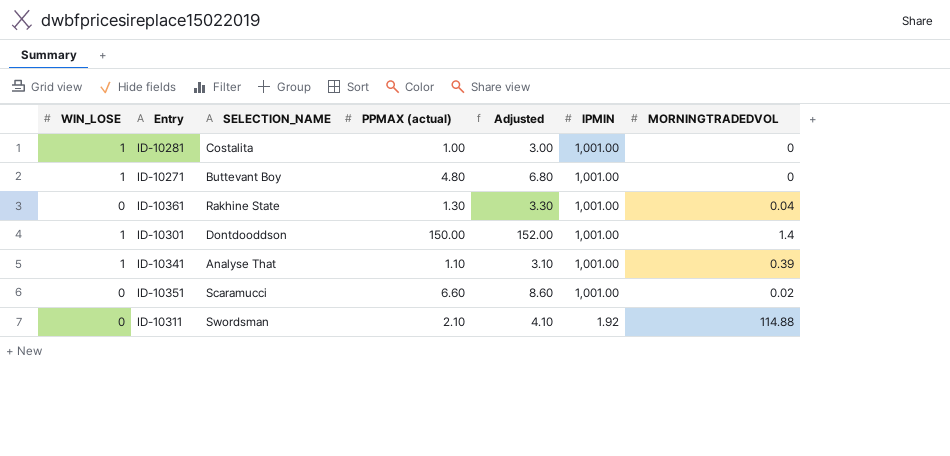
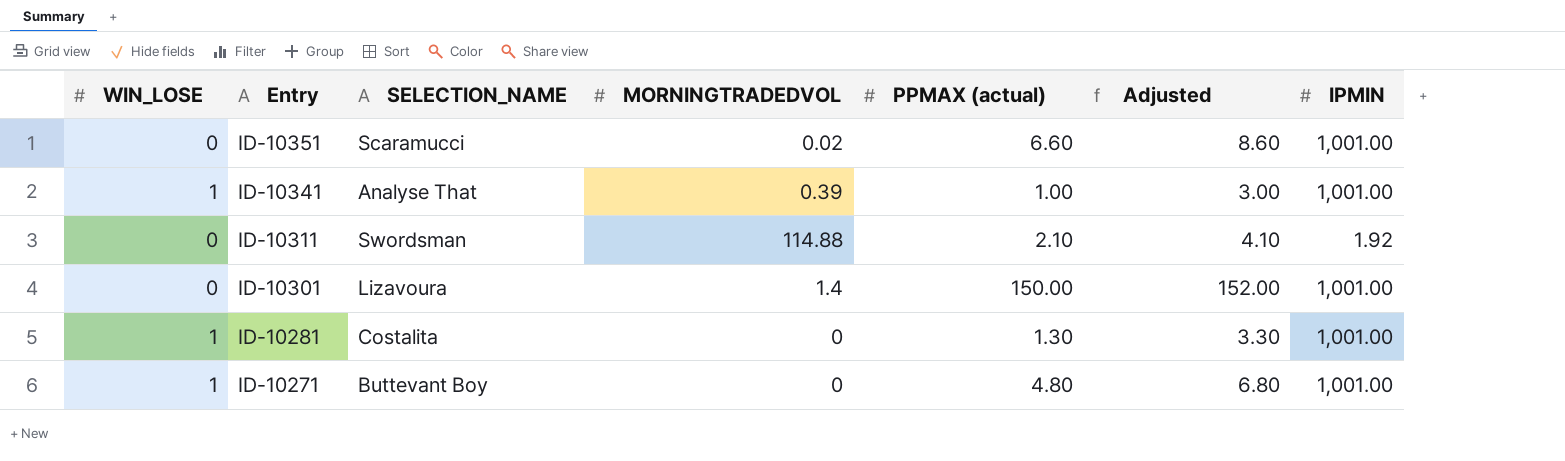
row order: IPMIN descending -> Entry descending
column MORNINGTRADEDVOL | position: 7 -> 4
row ID-10361: 0 | Rakhine State | 1.30 | 3.30 | 1,001.00 | 0.04 -> none
ID-10341 | PPMAX (actual): 1.10 -> 1.00
ID-10341 | Adjusted: 3.10 -> 3.00
ID-10301 | WIN_LOSE: 1 -> 0
ID-10301 | SELECTION_NAME: Dontdooddson -> Lizavoura
ID-10281 | PPMAX (actual): 1.00 -> 1.30
ID-10281 | Adjusted: 3.00 -> 3.30

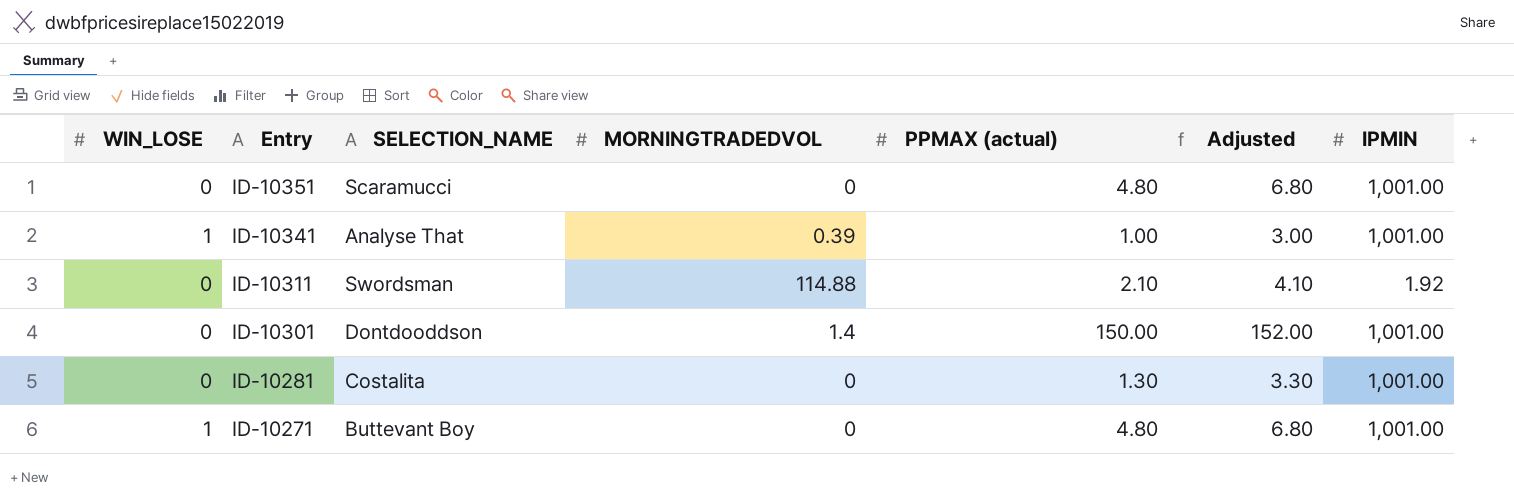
ID-10351 | MORNINGTRADEDVOL: 0.02 -> 0
ID-10351 | PPMAX (actual): 6.60 -> 4.80
ID-10351 | Adjusted: 8.60 -> 6.80
ID-10301 | SELECTION_NAME: Lizavoura -> Dontdooddson
ID-10281 | WIN_LOSE: 1 -> 0

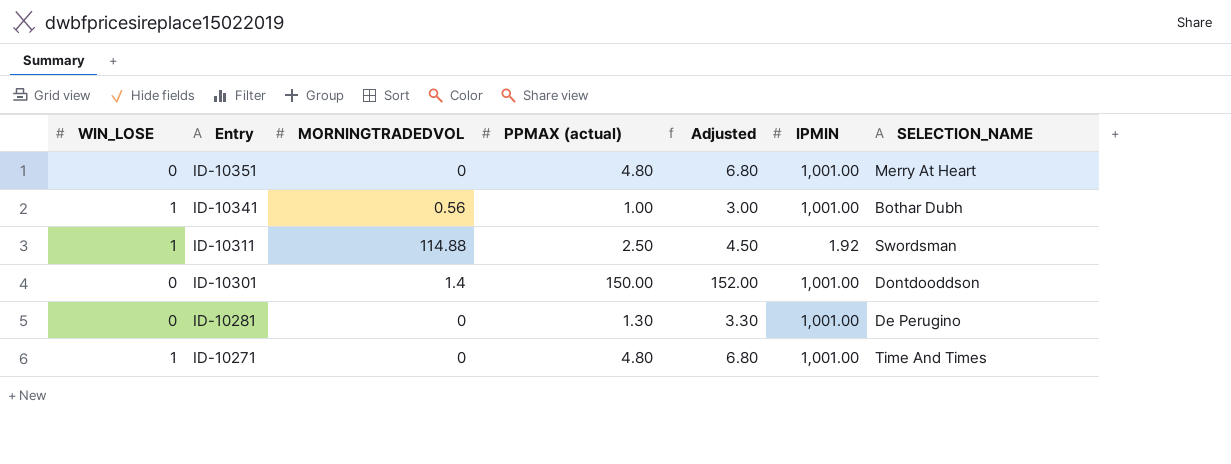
column SELECTION_NAME | position: 3 -> 7
ID-10351 | SELECTION_NAME: Scaramucci -> Merry At Heart
ID-10341 | MORNINGTRADEDVOL: 0.39 -> 0.56
ID-10341 | SELECTION_NAME: Analyse That -> Bothar Dubh
ID-10311 | WIN_LOSE: 0 -> 1
ID-10311 | PPMAX (actual): 2.10 -> 2.50
ID-10311 | Adjusted: 4.10 -> 4.50
ID-10281 | SELECTION_NAME: Costalita -> De Perugino
ID-10271 | SELECTION_NAME: Buttevant Boy -> Time And Times

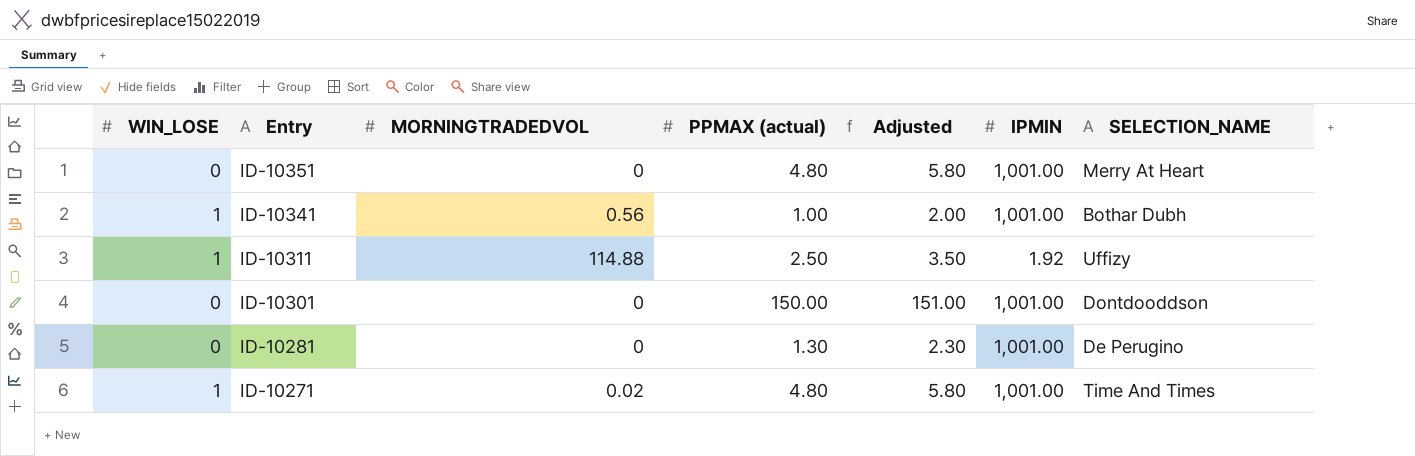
column Adjusted | formula: [PPMAX (actual)] + 2 -> [PPMAX (actual)] + 1
ID-10311 | SELECTION_NAME: Swordsman -> Uffizy
ID-10301 | MORNINGTRADEDVOL: 1.4 -> 0
ID-10271 | MORNINGTRADEDVOL: 0 -> 0.02

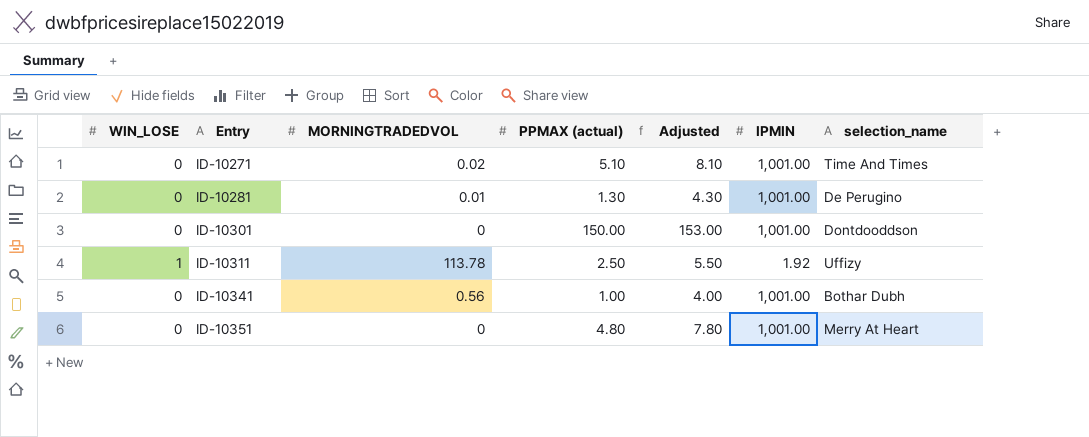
row order: Entry descending -> Entry ascending
column Adjusted | formula: [PPMAX (actual)] + 1 -> [PPMAX (actual)] + 3
column name: SELECTION_NAME -> selection_name
ID-10271 | WIN_LOSE: 1 -> 0
ID-10271 | PPMAX (actual): 4.80 -> 5.10
ID-10281 | MORNINGTRADEDVOL: 0 -> 0.01
ID-10311 | MORNINGTRADEDVOL: 114.88 -> 113.78
ID-10341 | WIN_LOSE: 1 -> 0

